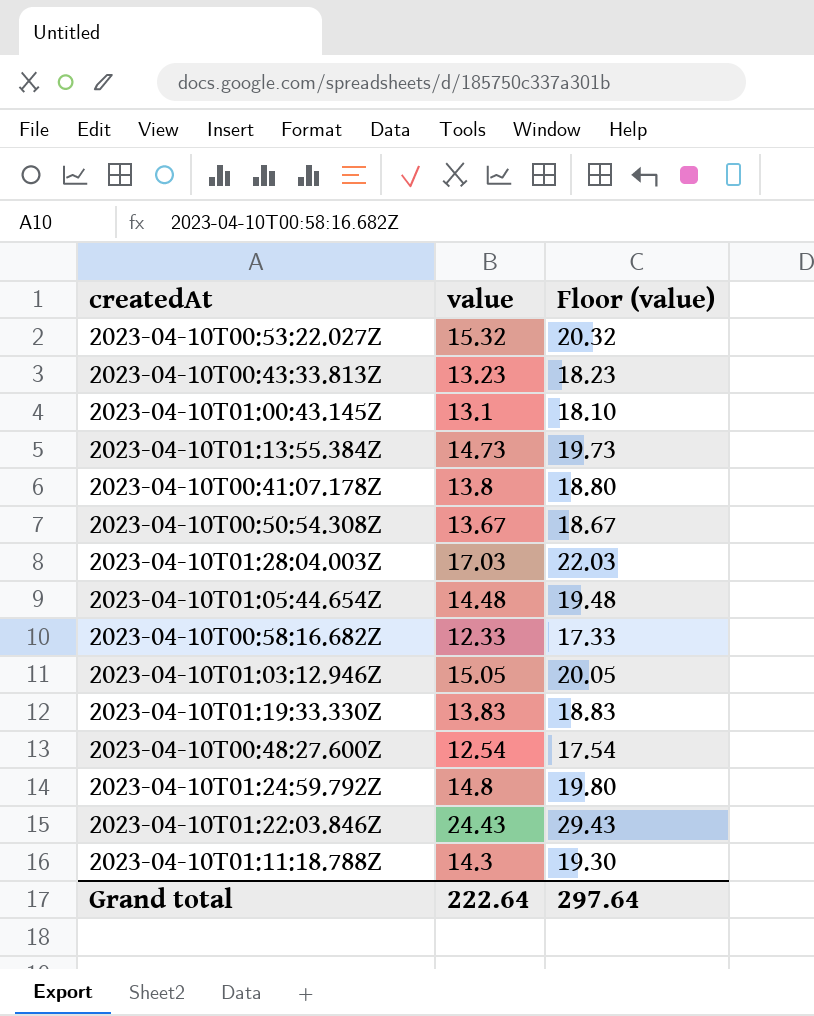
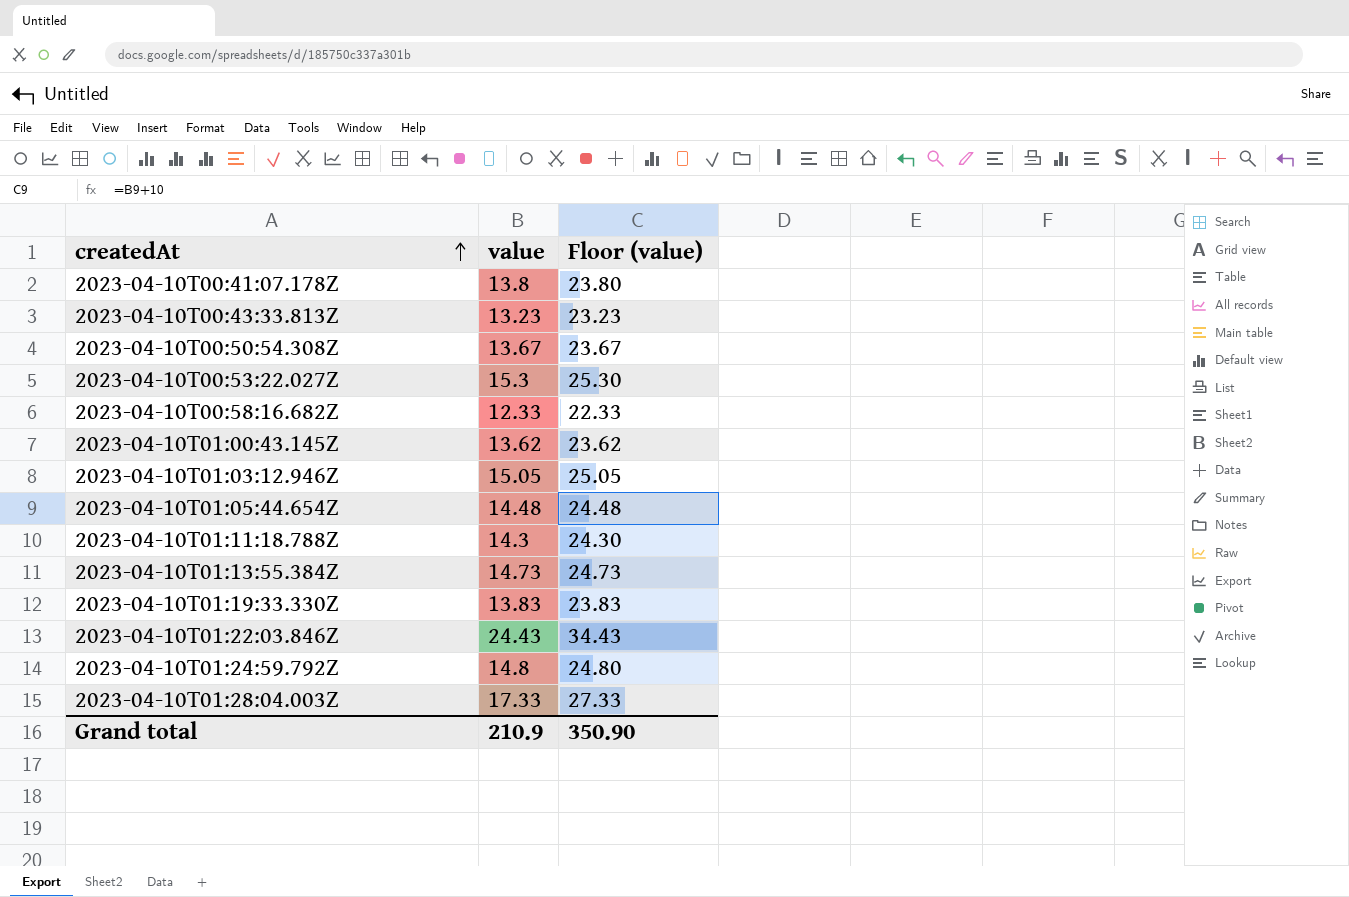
row order: none -> createdAt ascending
column Floor (value) | formula: [value] + 5 -> [value] + 10
row 2023-04-10T00:48:27.600Z: 12.54 | 17.54 -> none
2023-04-10T00:53:22.027Z | value: 15.32 -> 15.3
2023-04-10T01:00:43.145Z | value: 13.1 -> 13.62
2023-04-10T01:28:04.003Z | value: 17.03 -> 17.33
Grand total | value: 222.64 -> 210.9
Grand total | Floor (value): 297.64 -> 350.90

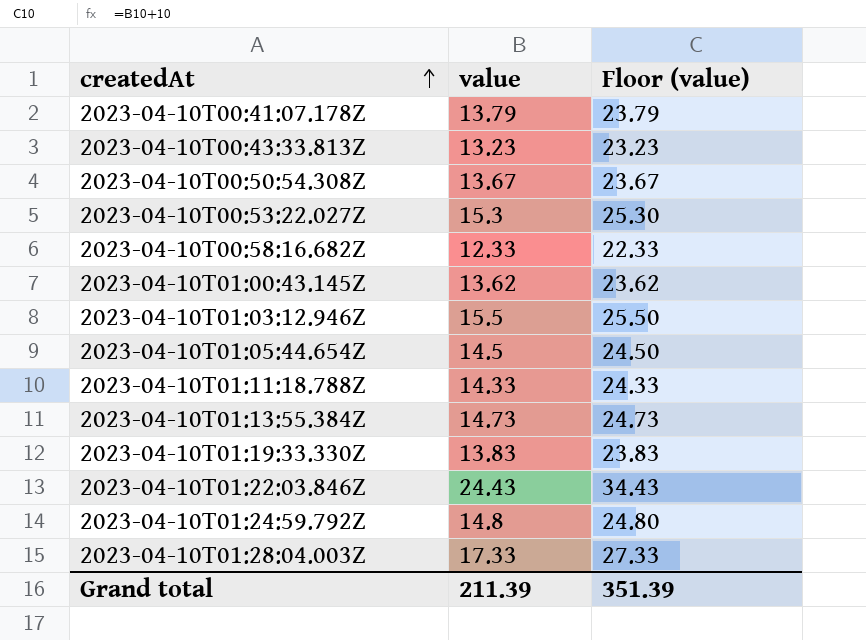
2023-04-10T00:41:07.178Z | value: 13.8 -> 13.79
2023-04-10T00:41:07.178Z | Floor (value): 23.80 -> 23.79
2023-04-10T01:03:12.946Z | value: 15.05 -> 15.5
2023-04-10T01:03:12.946Z | Floor (value): 25.05 -> 25.50
2023-04-10T01:05:44.654Z | value: 14.48 -> 14.5
2023-04-10T01:05:44.654Z | Floor (value): 24.48 -> 24.50
2023-04-10T01:11:18.788Z | value: 14.3 -> 14.33
2023-04-10T01:11:18.788Z | Floor (value): 24.30 -> 24.33
Grand total | value: 210.9 -> 211.39
Grand total | Floor (value): 350.90 -> 351.39

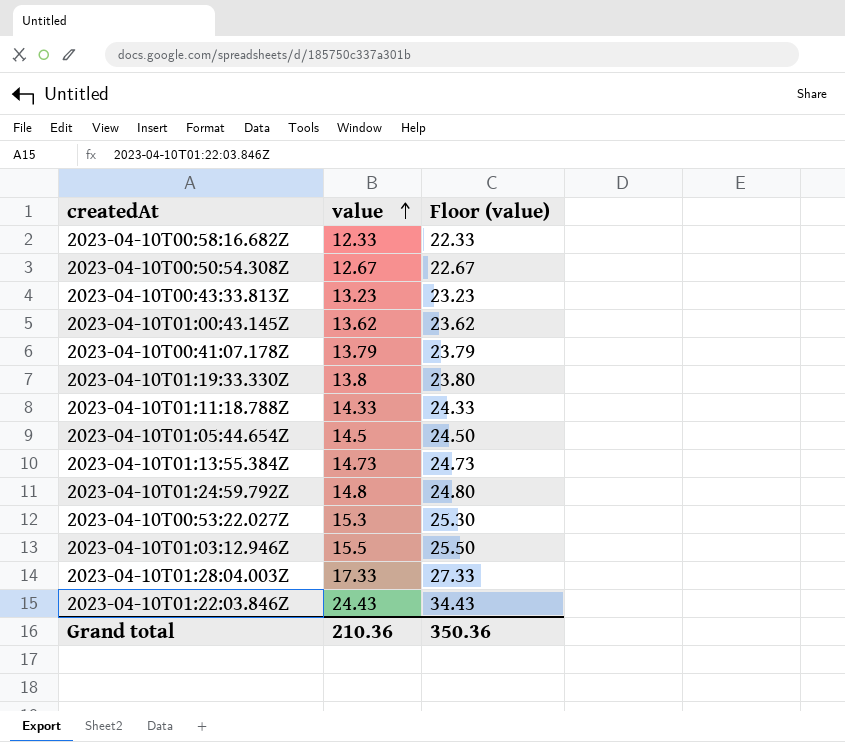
row order: createdAt ascending -> value ascending
2023-04-10T00:50:54.308Z | value: 13.67 -> 12.67
2023-04-10T00:50:54.308Z | Floor (value): 23.67 -> 22.67
2023-04-10T01:19:33.330Z | value: 13.83 -> 13.8
2023-04-10T01:19:33.330Z | Floor (value): 23.83 -> 23.80
Grand total | value: 211.39 -> 210.36
Grand total | Floor (value): 351.39 -> 350.36

